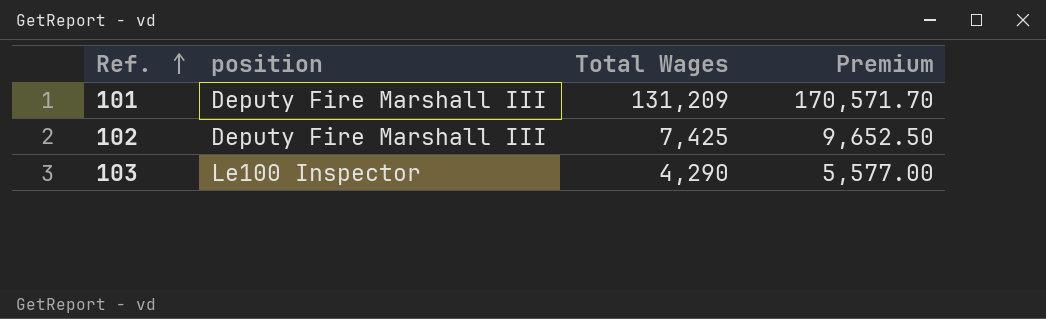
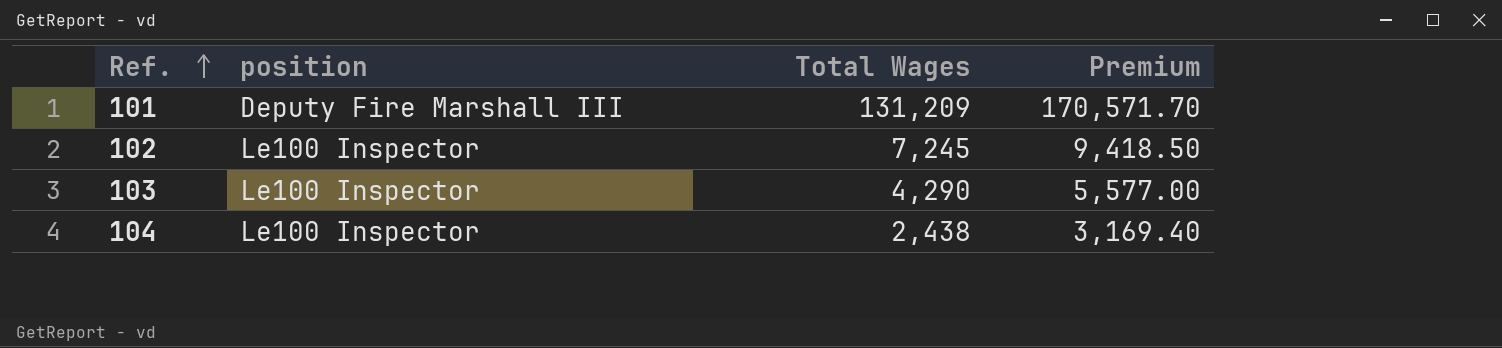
102 | position: Deputy Fire Marshall III -> Le100 Inspector
102 | Total Wages: 7,425 -> 7,245
102 | Premium: 9,652.50 -> 9,418.50
row 104: none -> Le100 Inspector | 2,438 | 3,169.40

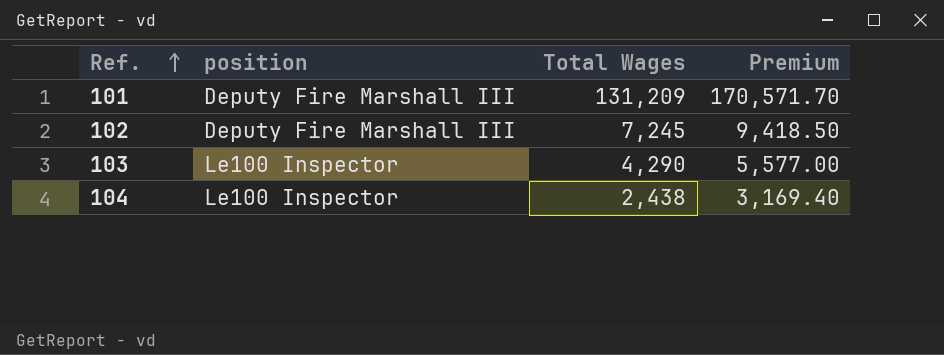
102 | position: Le100 Inspector -> Deputy Fire Marshall III

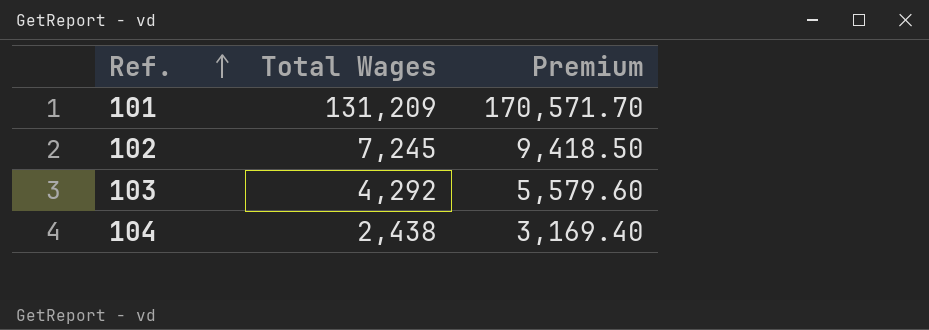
column position | position: 2 -> none
103 | Total Wages: 4,290 -> 4,292
103 | Premium: 5,577.00 -> 5,579.60

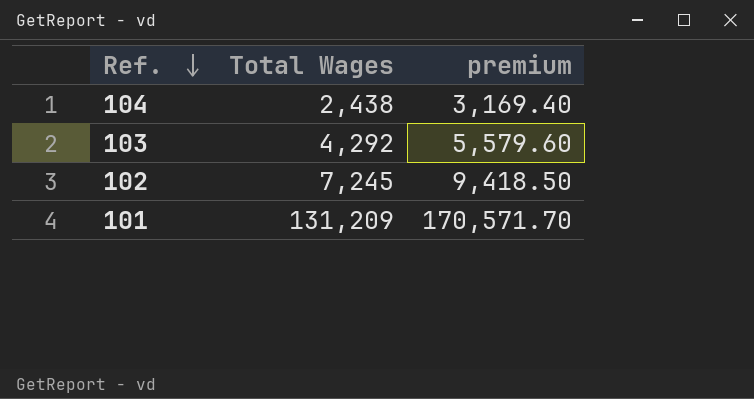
row order: Ref. ascending -> Ref. descending
column name: Premium -> premium

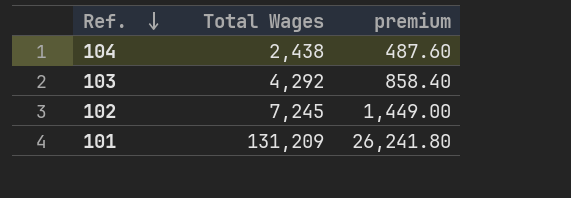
column premium | formula: [Total Wages] * 1.3 -> [Total Wages] * 0.2

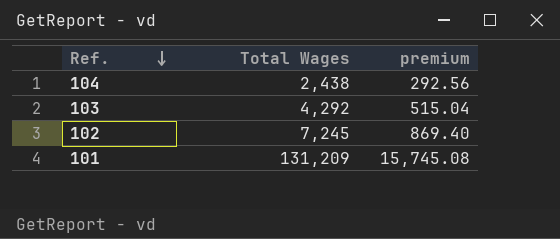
column premium | formula: [Total Wages] * 0.2 -> [Total Wages] * 0.12

